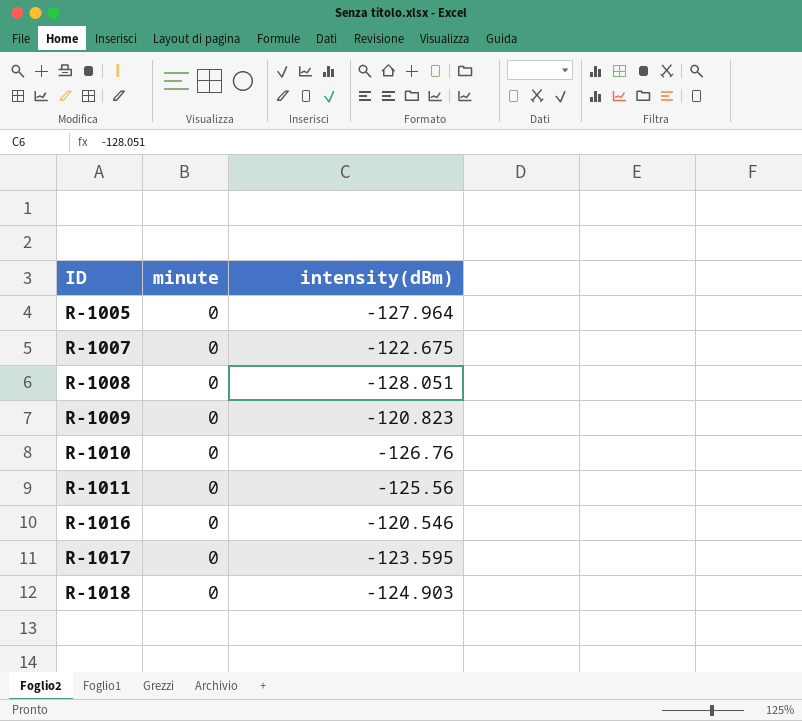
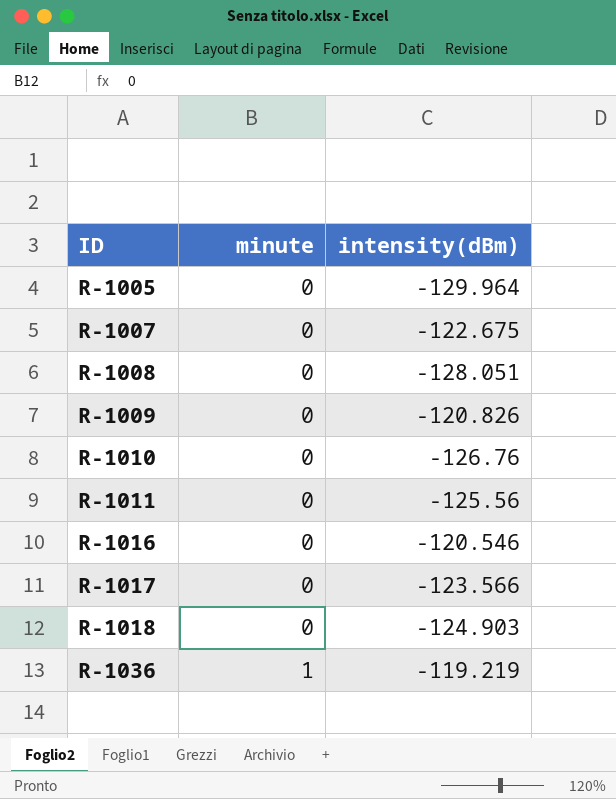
R-1005 | intensity(dBm): -127.964 -> -129.964
R-1009 | intensity(dBm): -120.823 -> -120.826
R-1017 | intensity(dBm): -123.595 -> -123.566
row R-1036: none -> 1 | -119.219

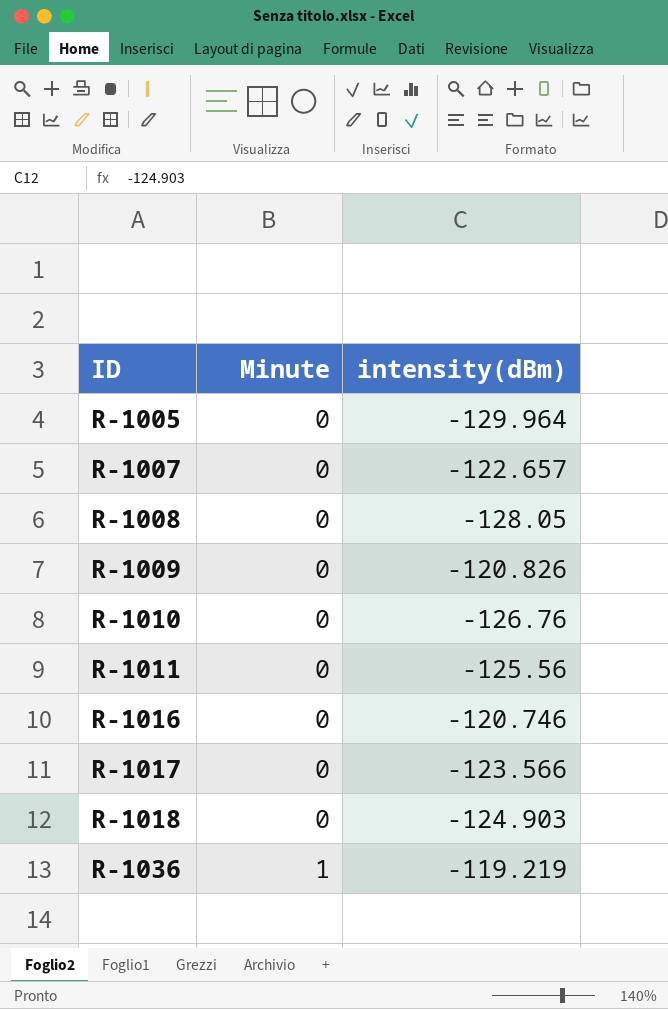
column name: minute -> Minute
R-1007 | intensity(dBm): -122.675 -> -122.657
R-1008 | intensity(dBm): -128.051 -> -128.05
R-1016 | intensity(dBm): -120.546 -> -120.746

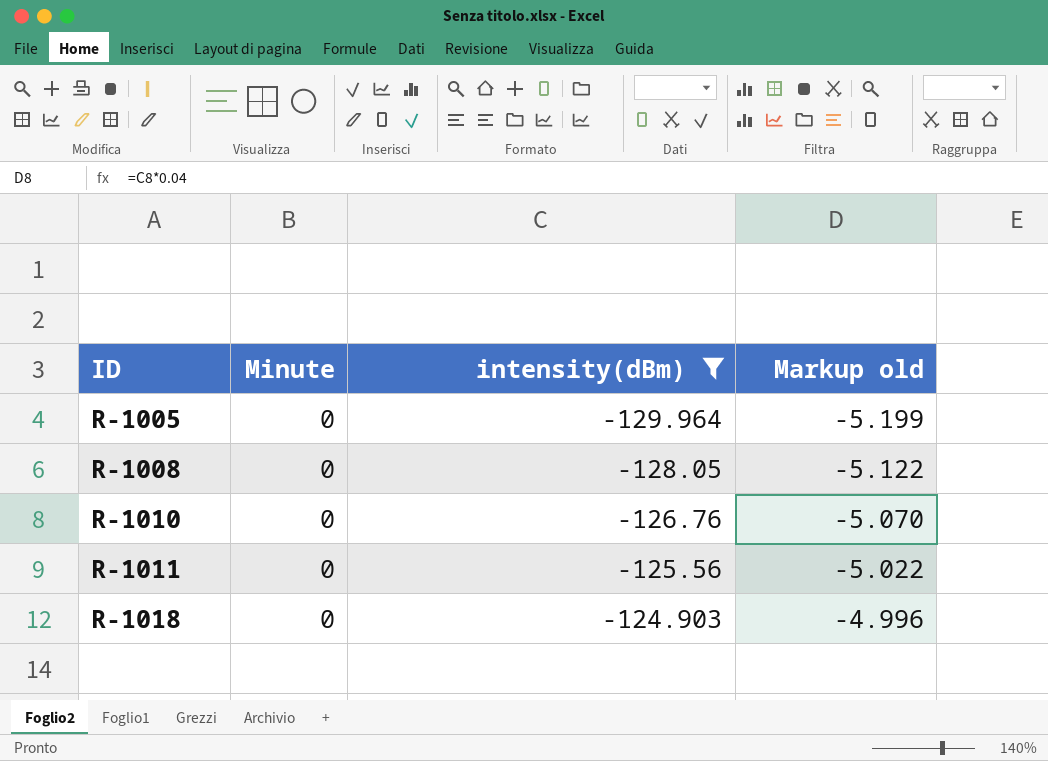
filter: none -> intensity(dBm) <= -124.903
column Markup old | formula: none -> [intensity(dBm)] * 0.04

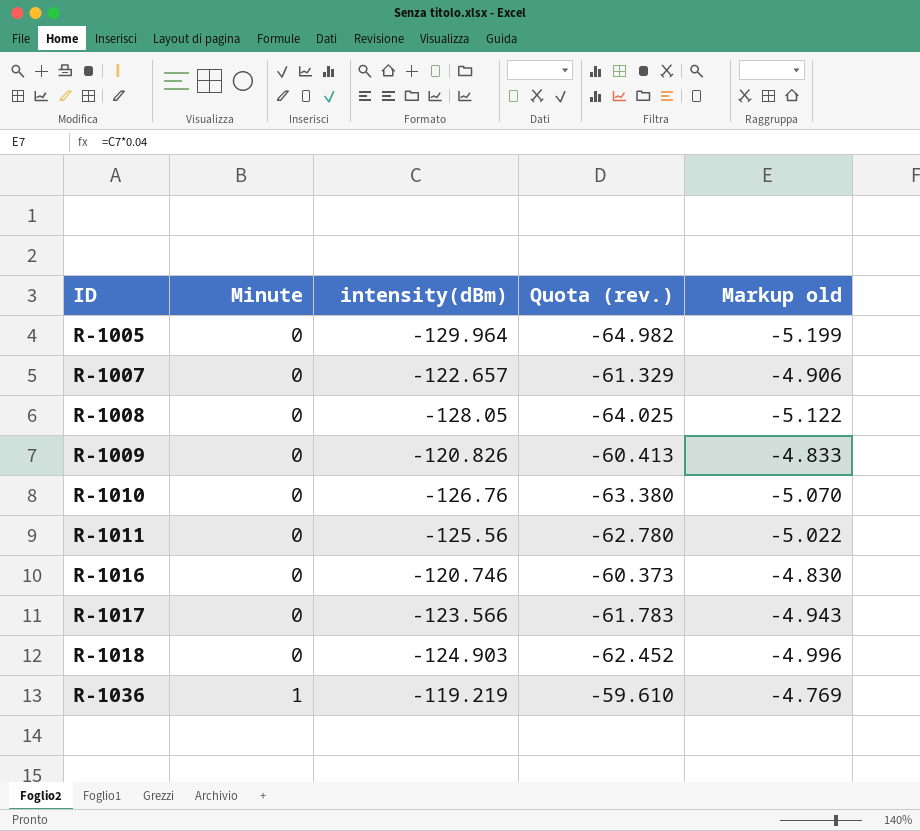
filter: intensity(dBm) <= -124.903 -> none
column Quota (rev.) | formula: none -> [intensity(dBm)] * 0.5

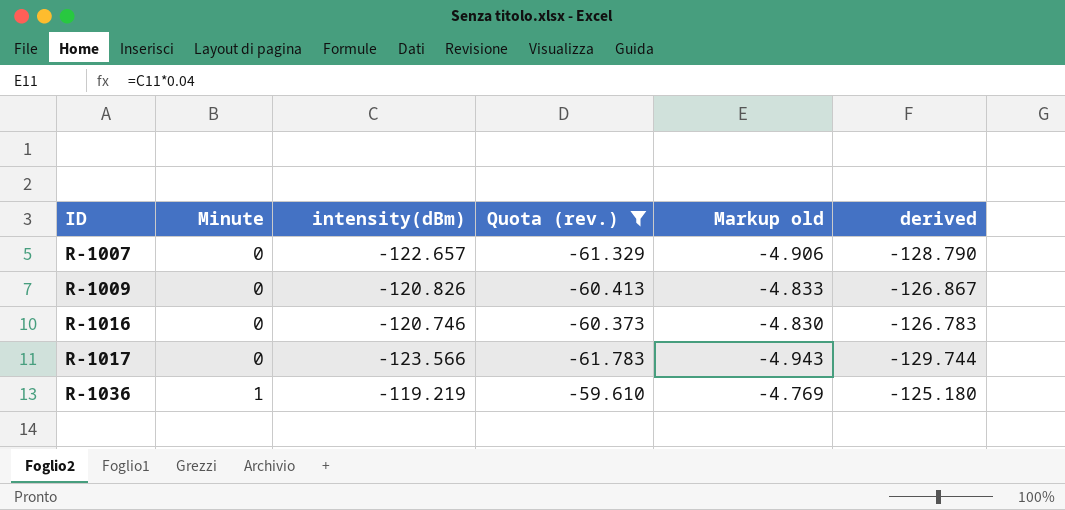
filter: none -> Quota (rev.) >= -61.783
column derived | formula: none -> [intensity(dBm)] * 1.05

